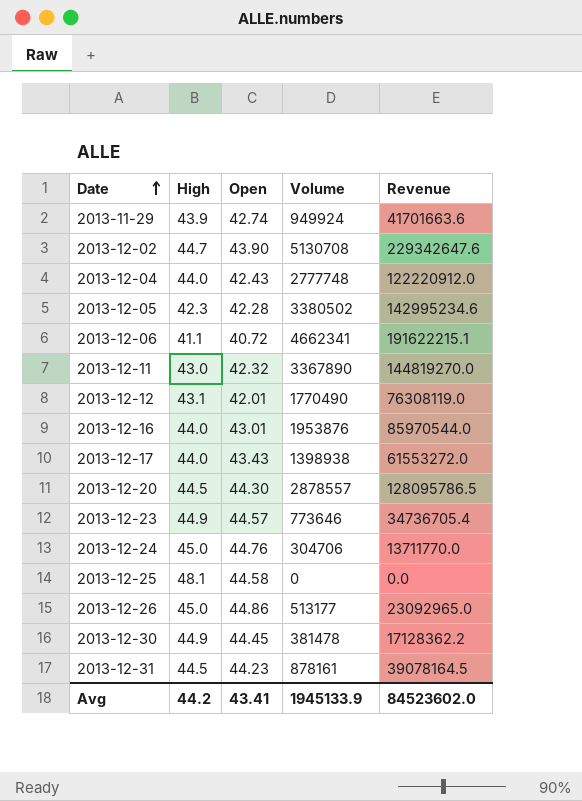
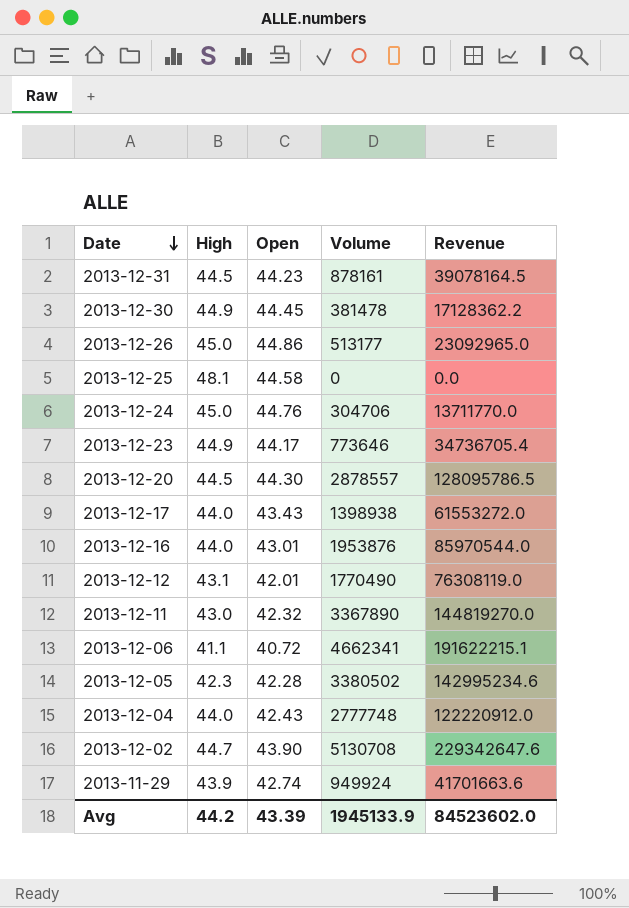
row order: Date ascending -> Date descending
2013-12-23 | Open: 44.57 -> 44.17
Avg | Open: 43.41 -> 43.39

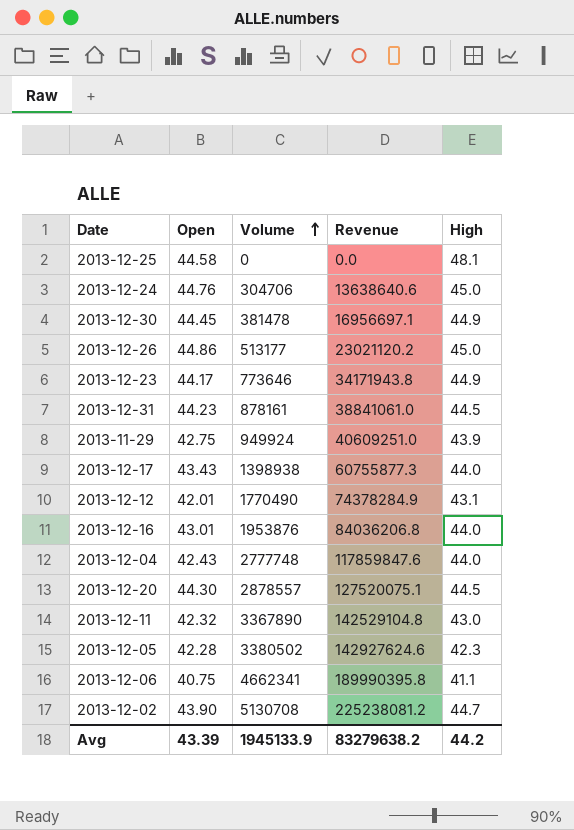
row order: Date descending -> Volume ascending
column Revenue | formula: [High] * [Volume] -> [Open] * [Volume]
column High | position: 2 -> 5
2013-11-29 | Open: 42.74 -> 42.75
2013-12-06 | Open: 40.72 -> 40.75
Avg | Revenue: 84523602.0 -> 83279638.2

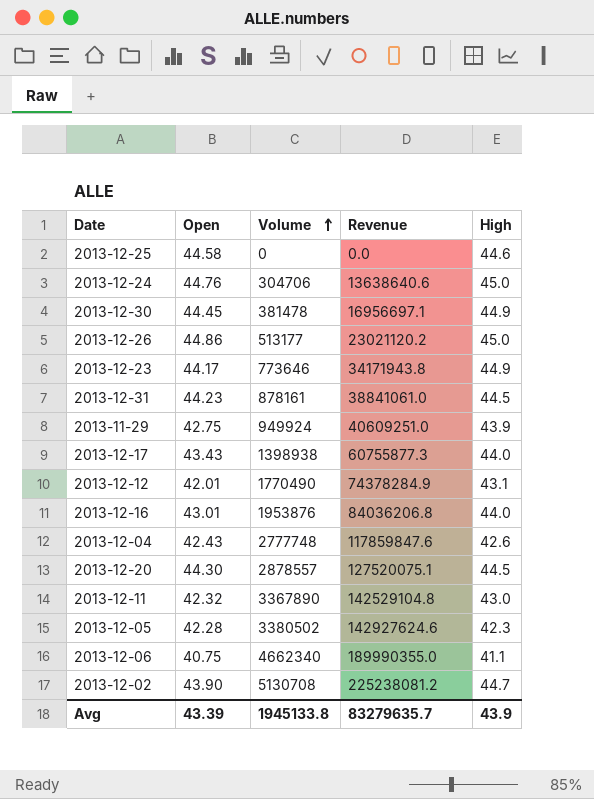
2013-12-25 | High: 48.1 -> 44.6
2013-12-04 | High: 44.0 -> 42.6
2013-12-06 | Volume: 4662341 -> 4662340
2013-12-06 | Revenue: 189990395.8 -> 189990355.0
Avg | Volume: 1945133.9 -> 1945133.8
Avg | Revenue: 83279638.2 -> 83279635.7
Avg | High: 44.2 -> 43.9

